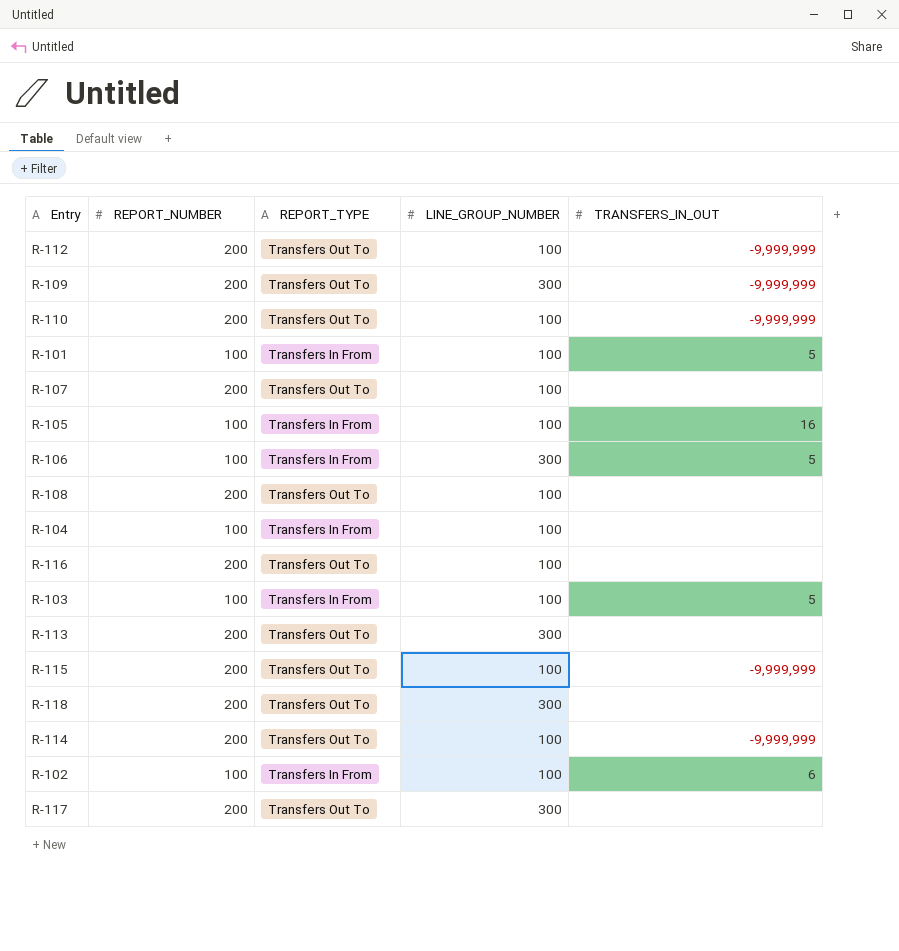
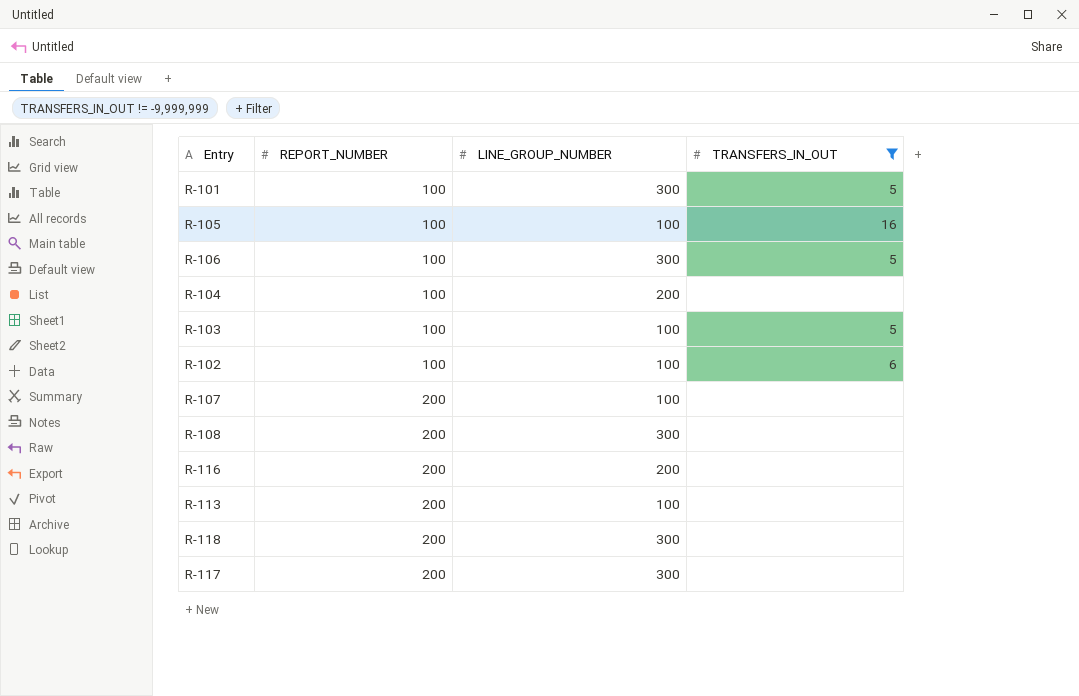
filter: none -> TRANSFERS_IN_OUT != -9,999,999
row order: none -> REPORT_NUMBER ascending
column REPORT_TYPE | position: 3 -> none
R-101 | LINE_GROUP_NUMBER: 100 -> 300
R-104 | LINE_GROUP_NUMBER: 100 -> 200
R-108 | LINE_GROUP_NUMBER: 100 -> 300
R-116 | LINE_GROUP_NUMBER: 100 -> 200
R-113 | LINE_GROUP_NUMBER: 300 -> 100

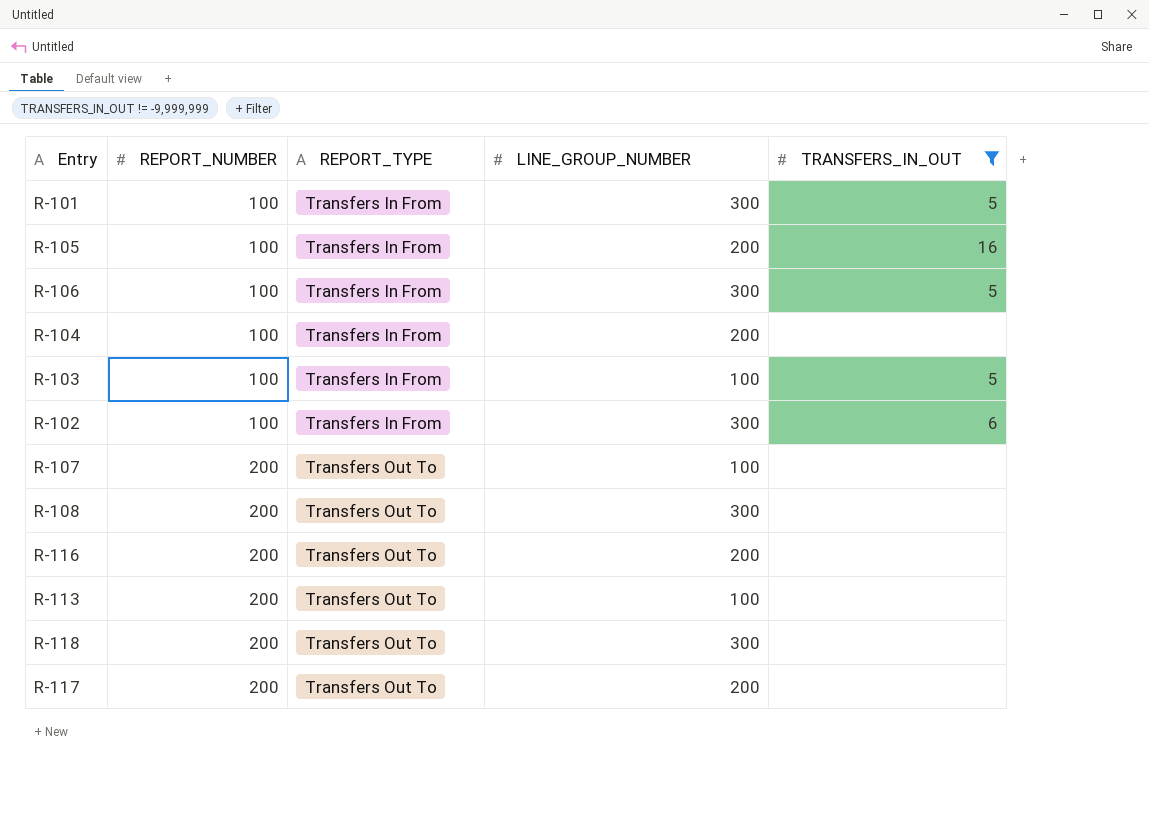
column REPORT_TYPE | position: none -> 3
R-105 | LINE_GROUP_NUMBER: 100 -> 200
R-102 | LINE_GROUP_NUMBER: 100 -> 300
R-117 | LINE_GROUP_NUMBER: 300 -> 200

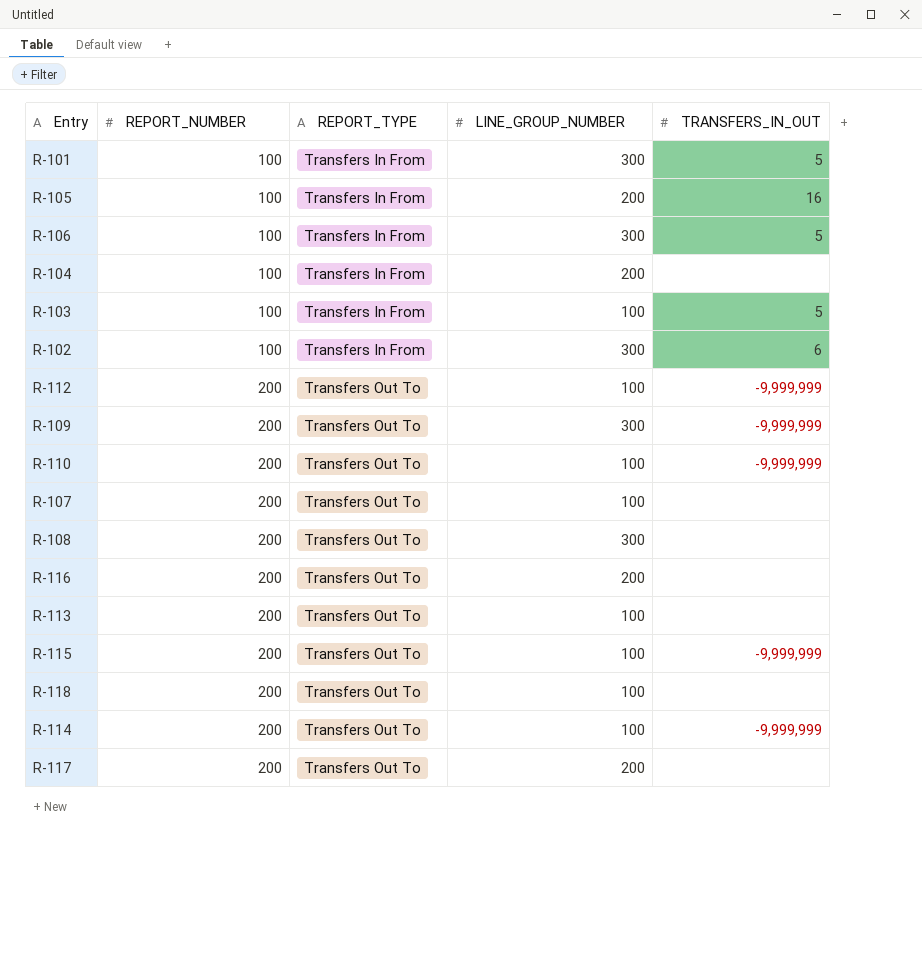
filter: TRANSFERS_IN_OUT != -9,999,999 -> none
R-118 | LINE_GROUP_NUMBER: 300 -> 100

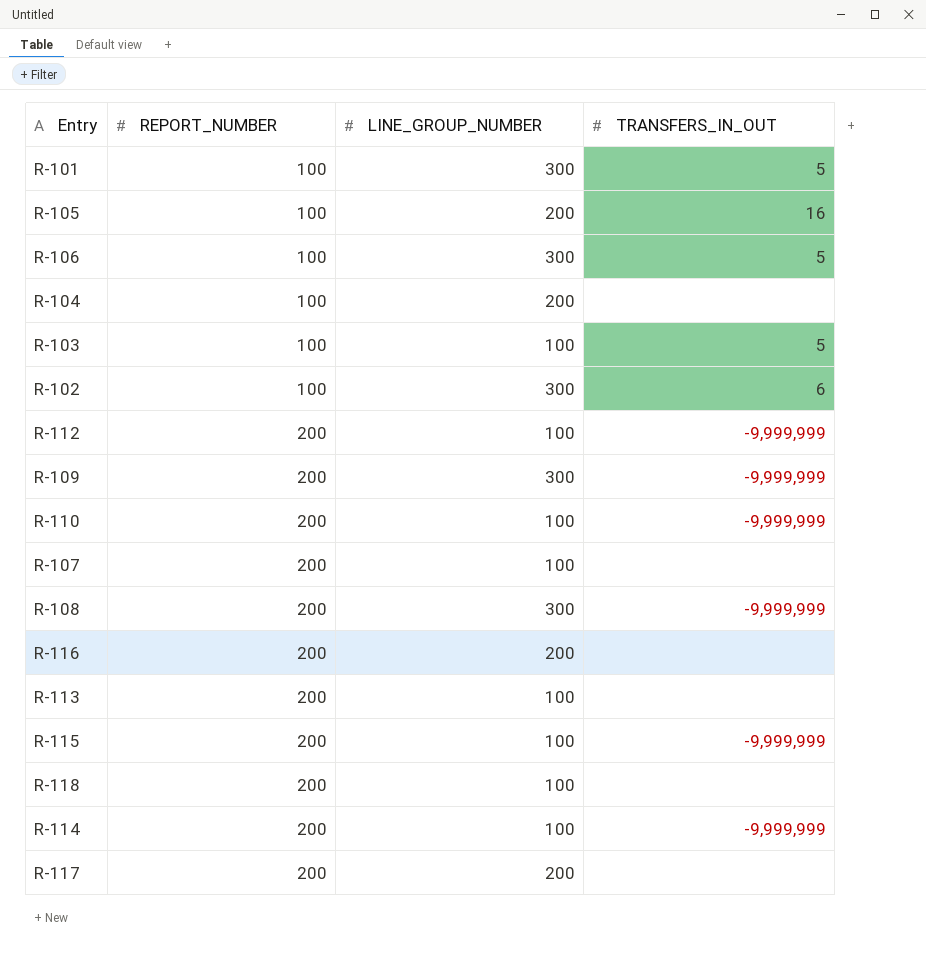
column REPORT_TYPE | position: 3 -> none
R-108 | TRANSFERS_IN_OUT: none -> -9,999,999

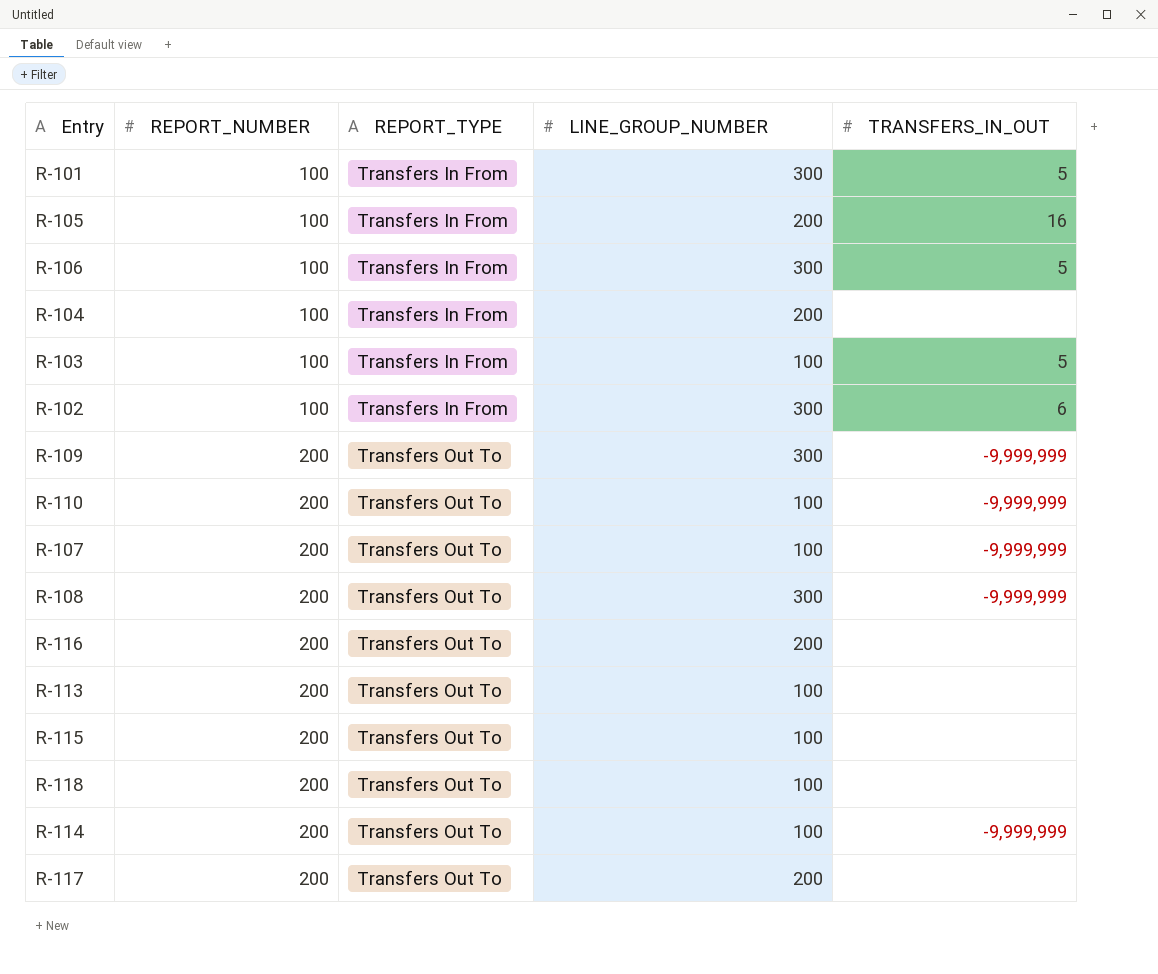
column REPORT_TYPE | position: none -> 3
row R-112: 200 | 100 | -9,999,999 -> none
R-107 | TRANSFERS_IN_OUT: none -> -9,999,999
R-115 | TRANSFERS_IN_OUT: -9,999,999 -> none

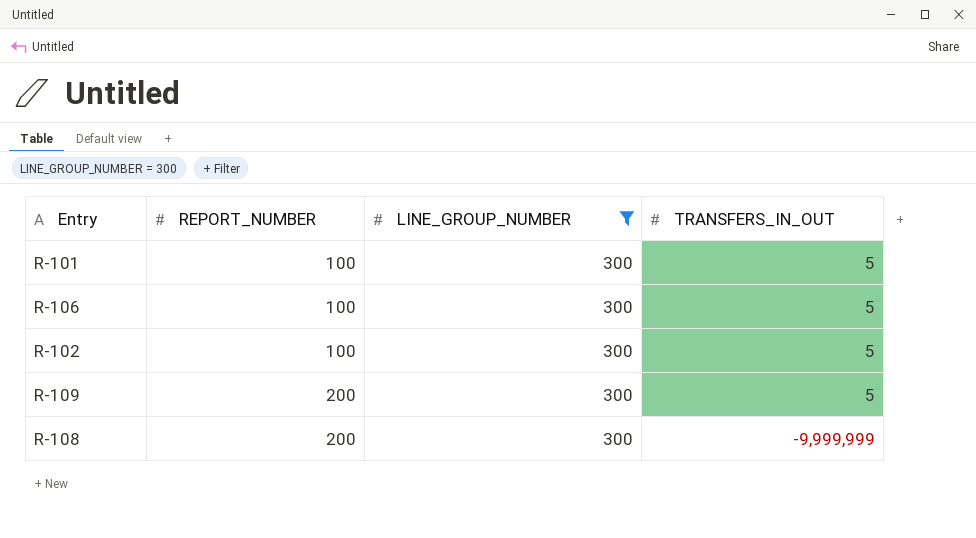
filter: none -> LINE_GROUP_NUMBER = 300
column REPORT_TYPE | position: 3 -> none
R-102 | TRANSFERS_IN_OUT: 6 -> 5
R-109 | TRANSFERS_IN_OUT: -9,999,999 -> 5

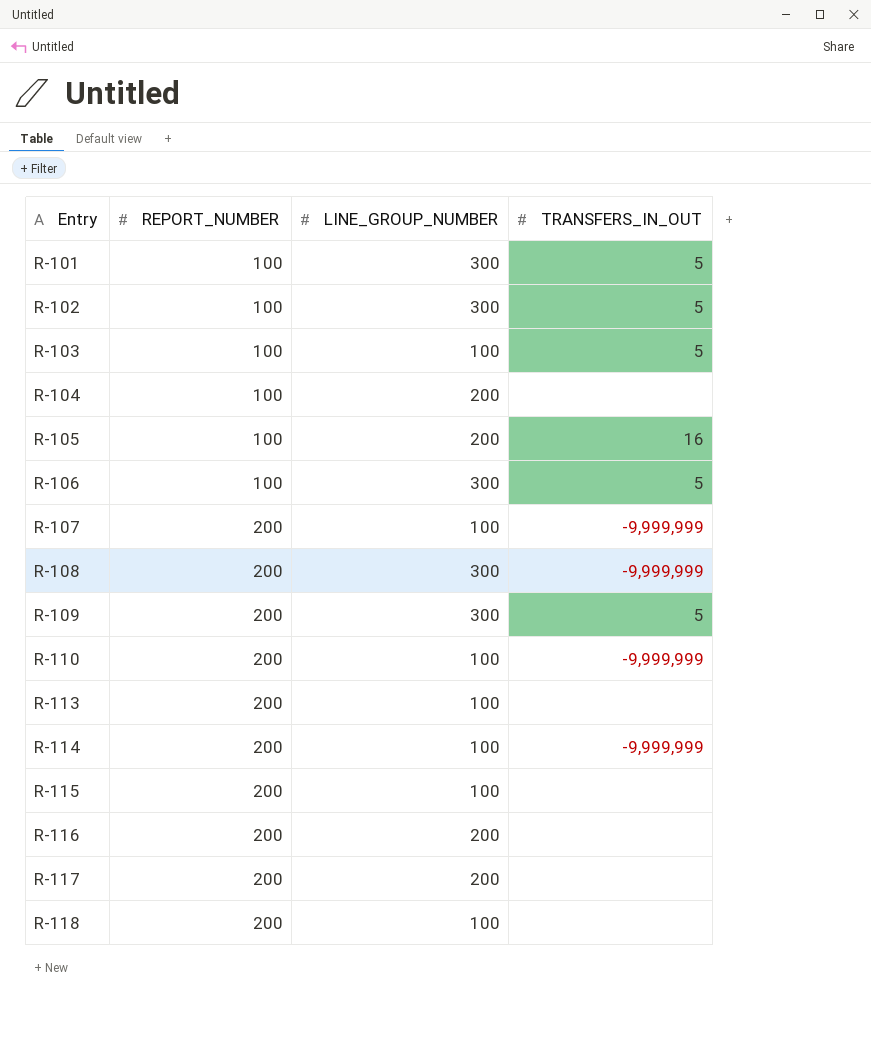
filter: LINE_GROUP_NUMBER = 300 -> none
row order: REPORT_NUMBER ascending -> Entry ascending

